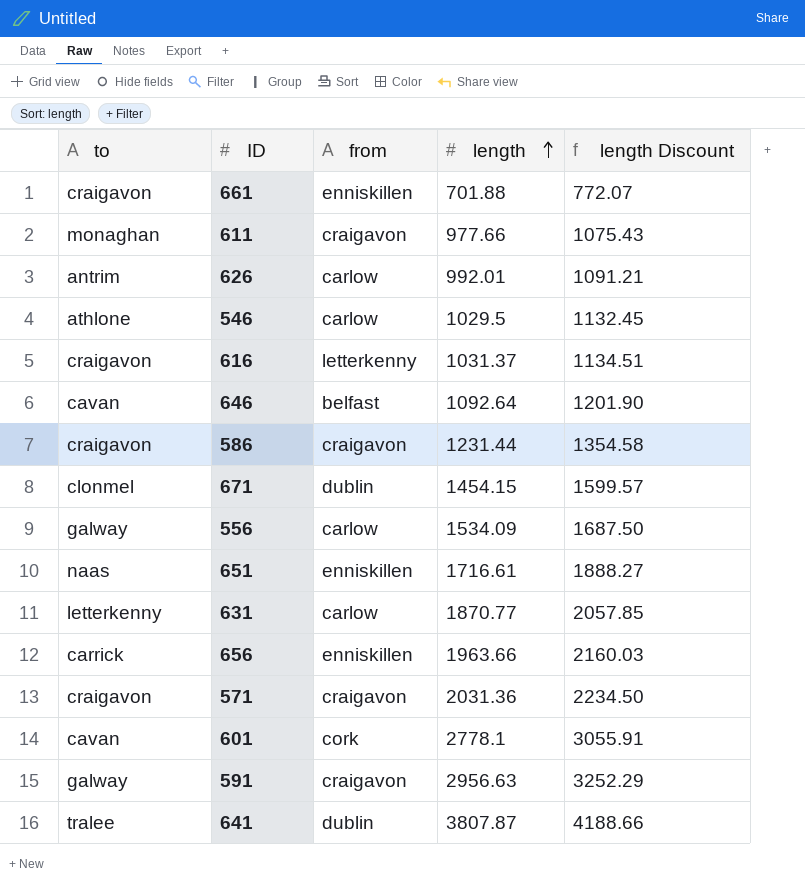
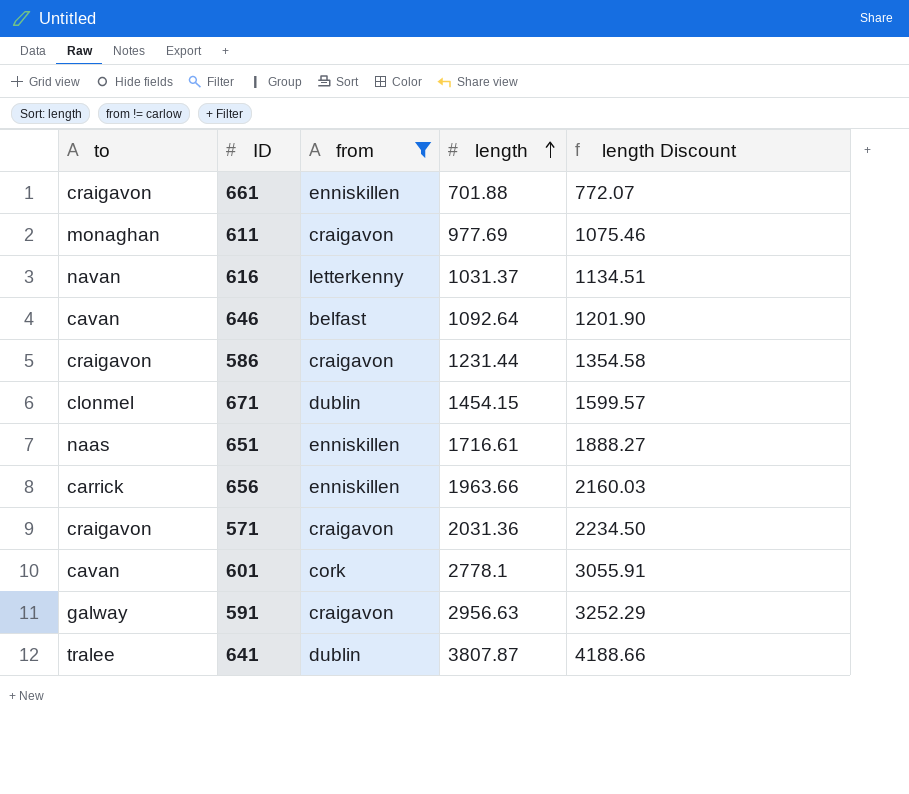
filter: none -> from != carlow
611 | length: 977.66 -> 977.69
611 | length Discount: 1075.43 -> 1075.46
616 | to: craigavon -> navan

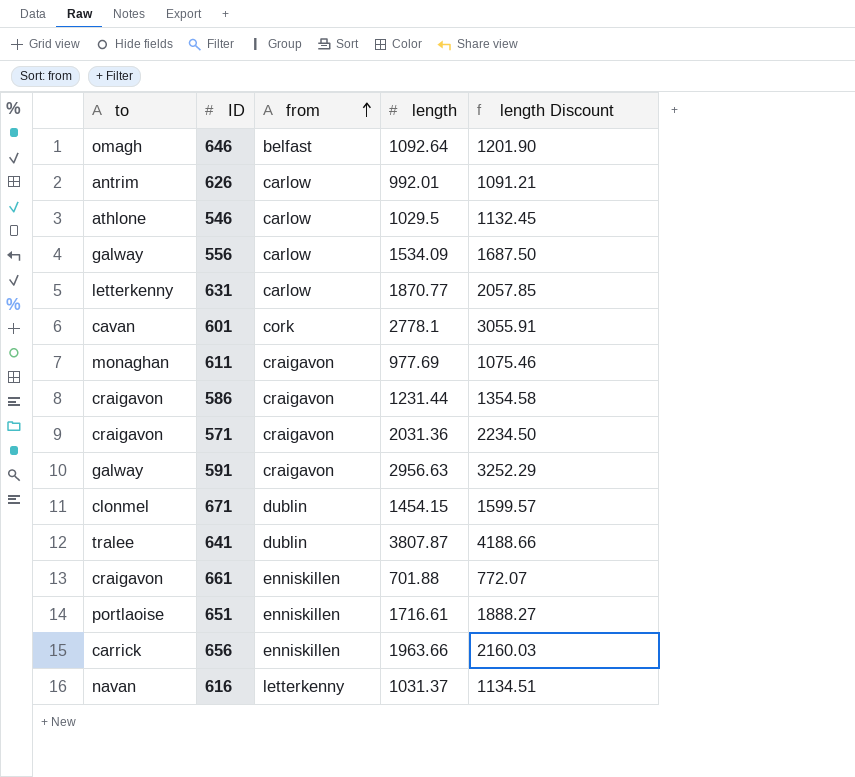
filter: from != carlow -> none
row order: length ascending -> from ascending
646 | to: cavan -> omagh
651 | to: naas -> portlaoise

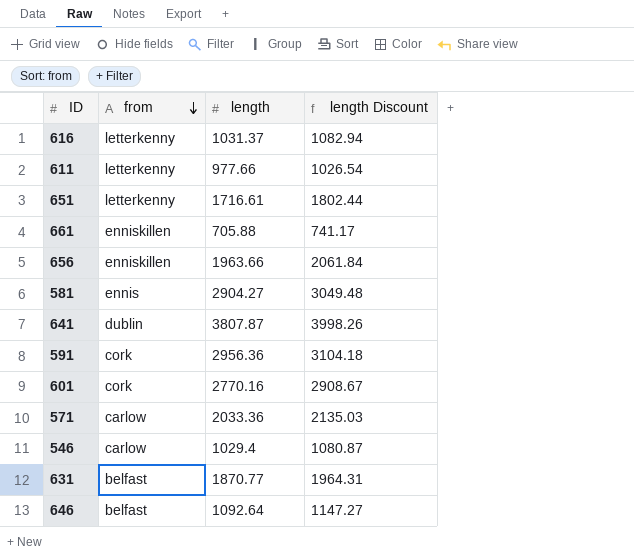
row order: from ascending -> from descending
column to | position: 1 -> none
column length Discount | formula: [length] * 1.1 -> [length] * 1.05
row 626: antrim | carlow | 992.01 | 1091.21 -> none
row 556: galway | carlow | 1534.09 | 1687.50 -> none
row 586: craigavon | craigavon | 1231.44 | 1354.58 -> none
row 671: clonmel | dublin | 1454.15 | 1599.57 -> none
611 | from: craigavon -> letterkenny
611 | length: 977.69 -> 977.66
651 | from: enniskillen -> letterkenny
661 | length: 701.88 -> 705.88
row 581: none -> ennis | 2904.27 | 3049.48
591 | from: craigavon -> cork
591 | length: 2956.63 -> 2956.36
601 | length: 2778.1 -> 2770.16
571 | from: craigavon -> carlow
571 | length: 2031.36 -> 2033.36
546 | length: 1029.5 -> 1029.4
631 | from: carlow -> belfast

